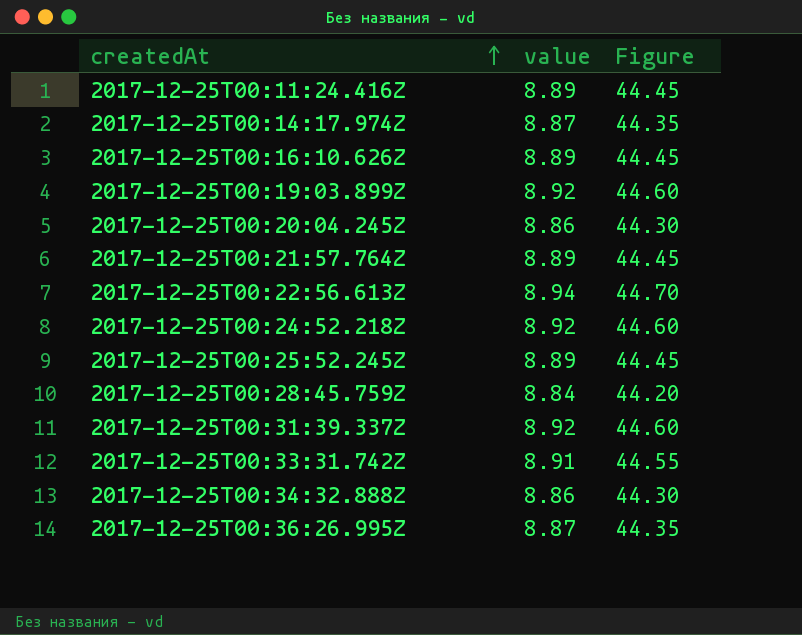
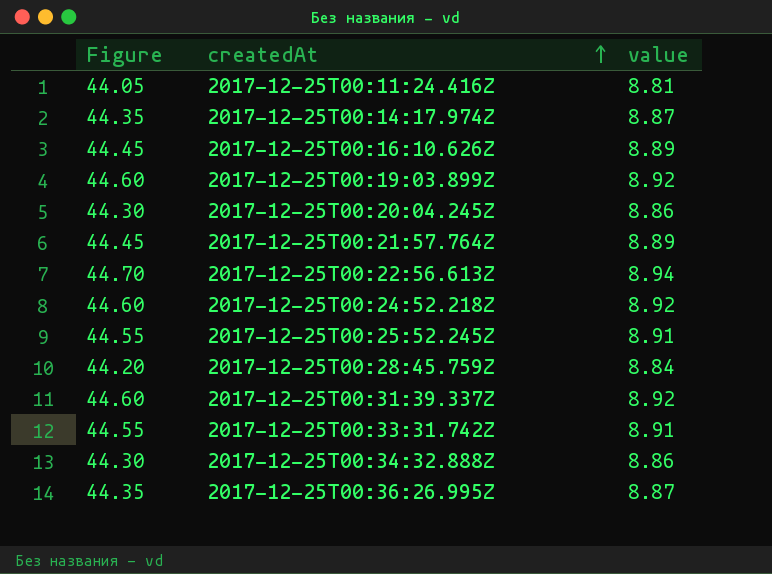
column Figure | position: 3 -> 1
2017-12-25T00:11:24.416Z | Figure: 44.45 -> 44.05
2017-12-25T00:11:24.416Z | value: 8.89 -> 8.81
2017-12-25T00:25:52.245Z | Figure: 44.45 -> 44.55
2017-12-25T00:25:52.245Z | value: 8.89 -> 8.91

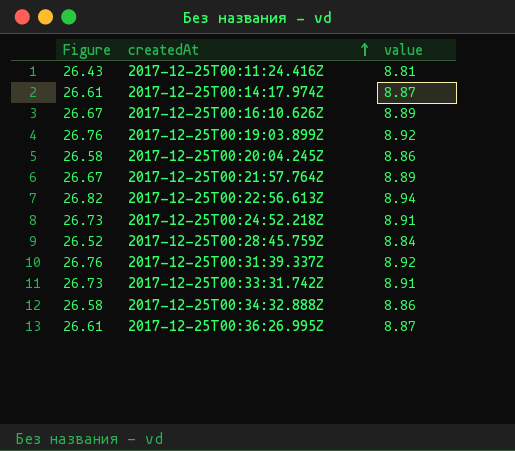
column Figure | formula: [value] * 5 -> [value] * 3
row 2017-12-25T00:25:52.245Z: 44.55 | 8.91 -> none
2017-12-25T00:24:52.218Z | value: 8.92 -> 8.91

